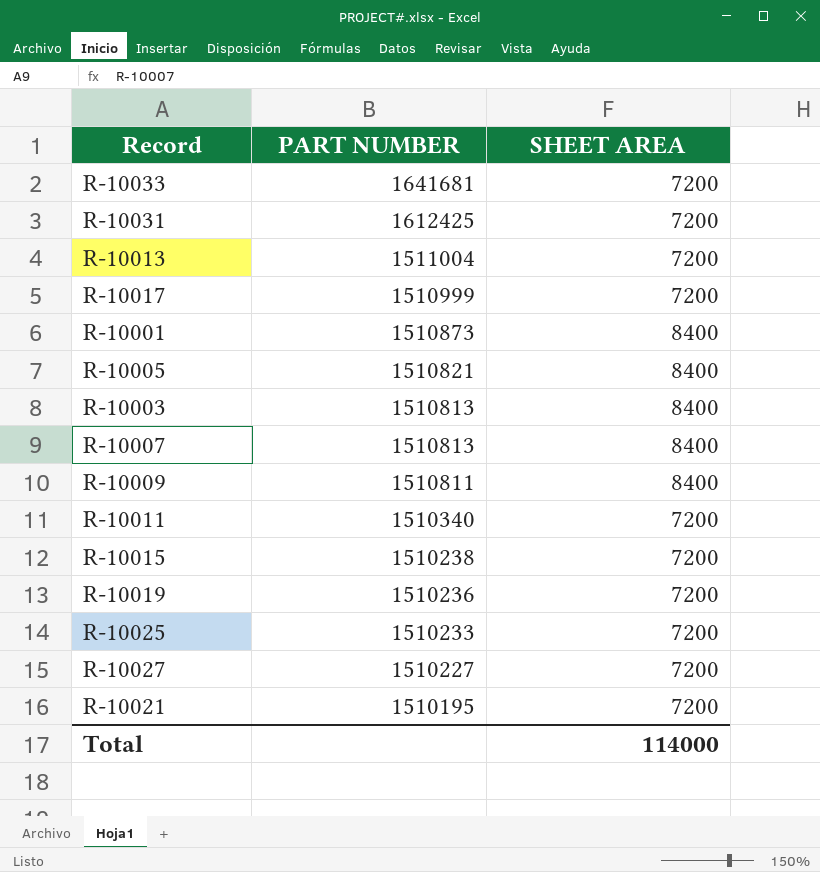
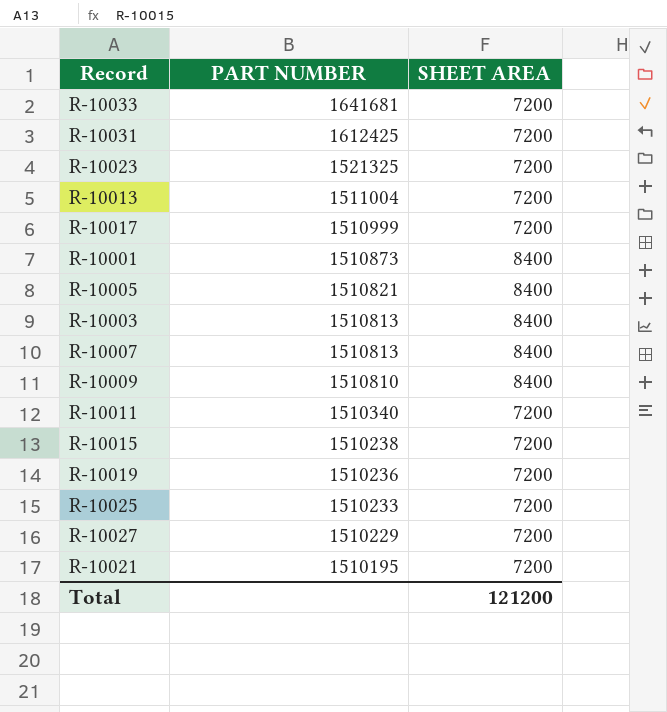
row R-10023: none -> 1521325 | 7200
R-10009 | PART NUMBER: 1510811 -> 1510810
R-10027 | PART NUMBER: 1510227 -> 1510229
Total | SHEET AREA: 114000 -> 121200

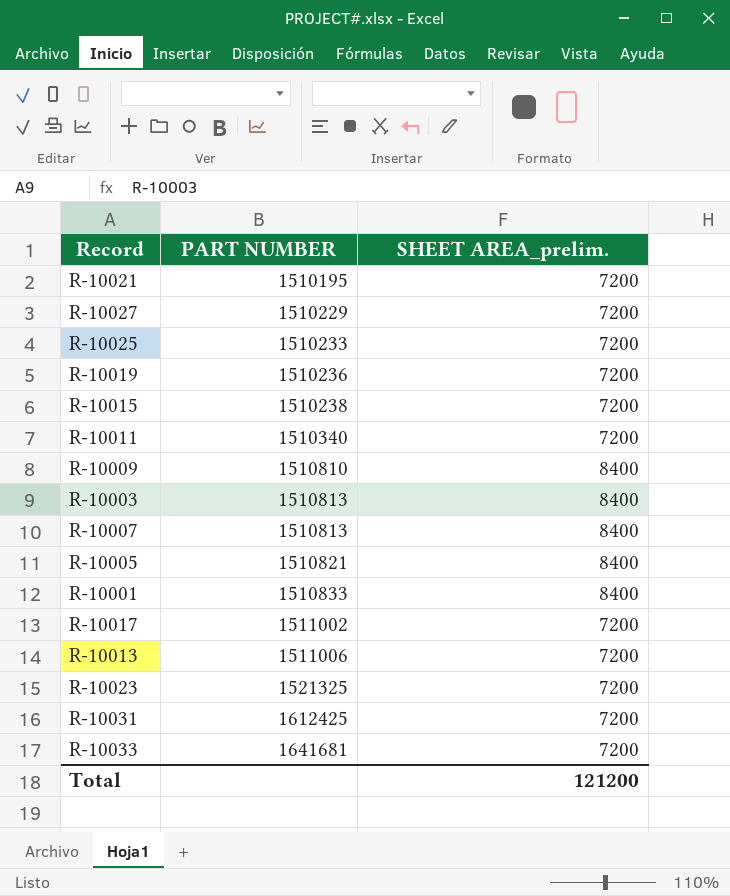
row order: PART NUMBER descending -> PART NUMBER ascending
column name: SHEET AREA -> SHEET AREA_prelim.
R-10001 | PART NUMBER: 1510873 -> 1510833
R-10017 | PART NUMBER: 1510999 -> 1511002
R-10013 | PART NUMBER: 1511004 -> 1511006

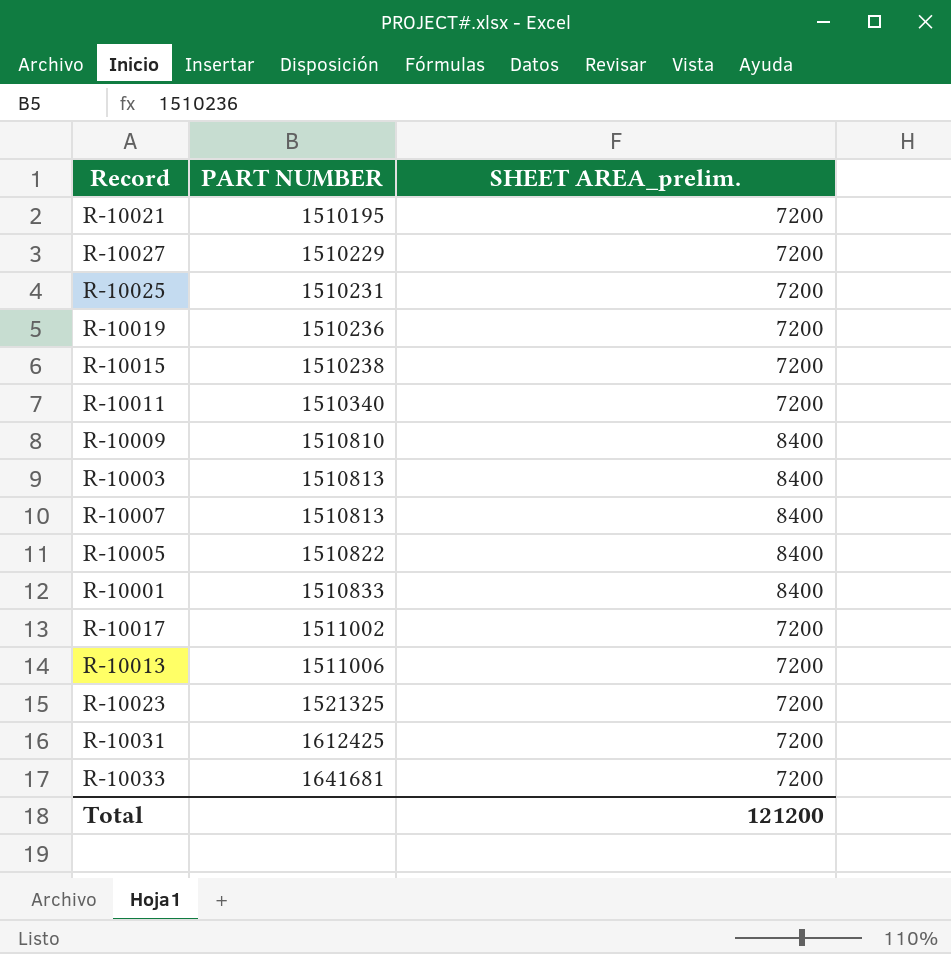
R-10025 | PART NUMBER: 1510233 -> 1510231
R-10005 | PART NUMBER: 1510821 -> 1510822

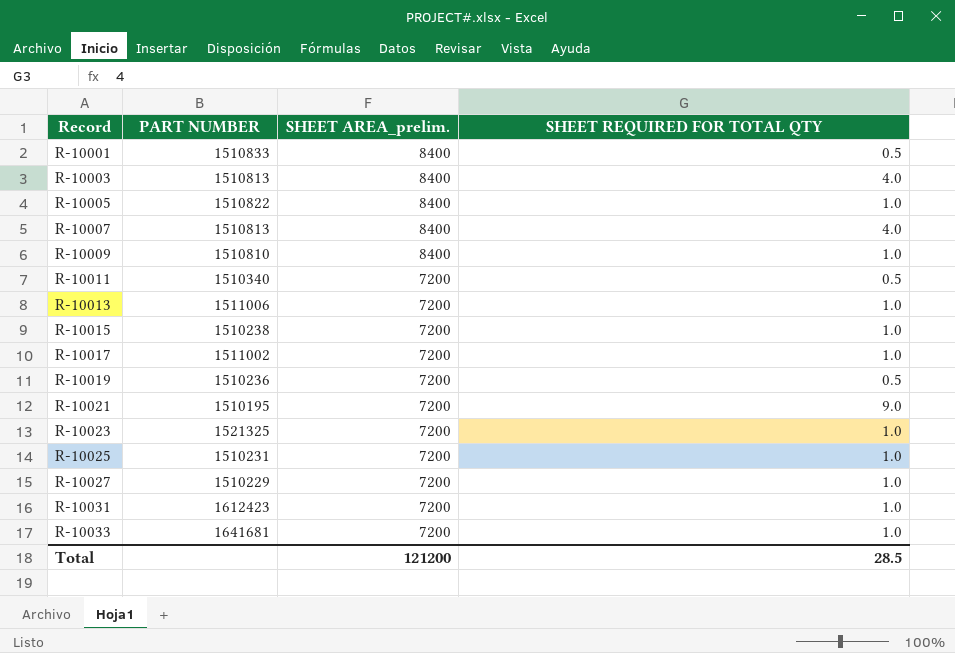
row order: PART NUMBER ascending -> Record ascending
column SHEET REQUIRED FOR TOTAL QTY | position: none -> 4
R-10031 | PART NUMBER: 1612425 -> 1612423

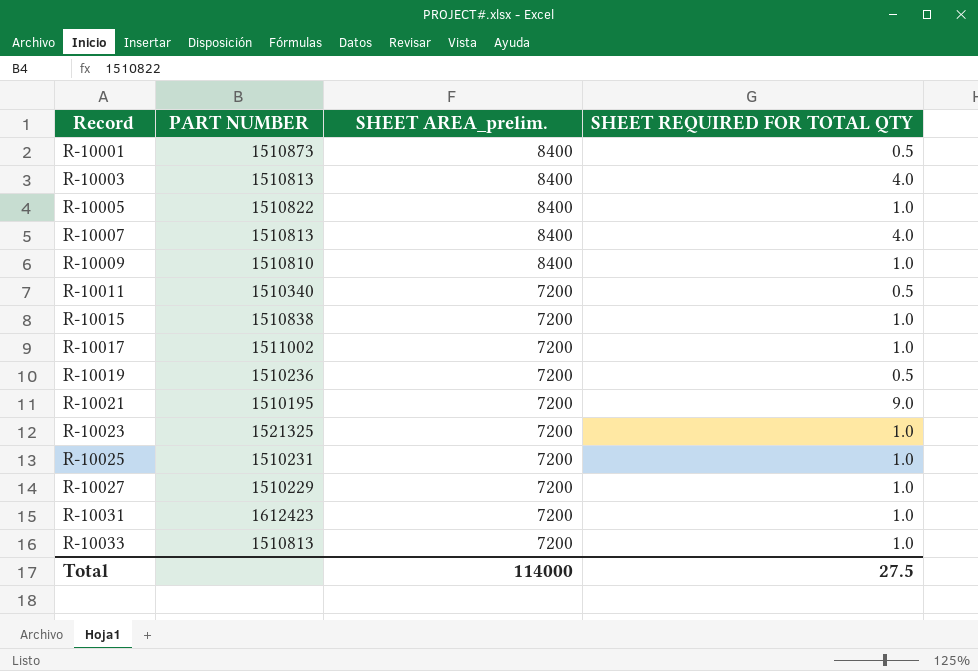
row R-10013: 1511006 | 7200 | 1.0 -> none
R-10001 | PART NUMBER: 1510833 -> 1510873
R-10015 | PART NUMBER: 1510238 -> 1510838
R-10033 | PART NUMBER: 1641681 -> 1510813
Total | SHEET AREA_prelim.: 121200 -> 114000
Total | SHEET REQUIRED FOR TOTAL QTY: 28.5 -> 27.5

